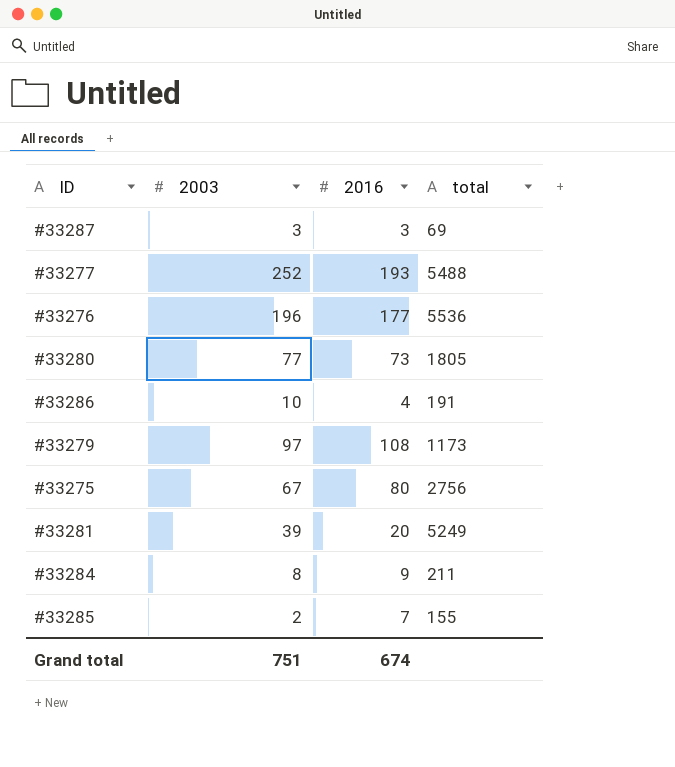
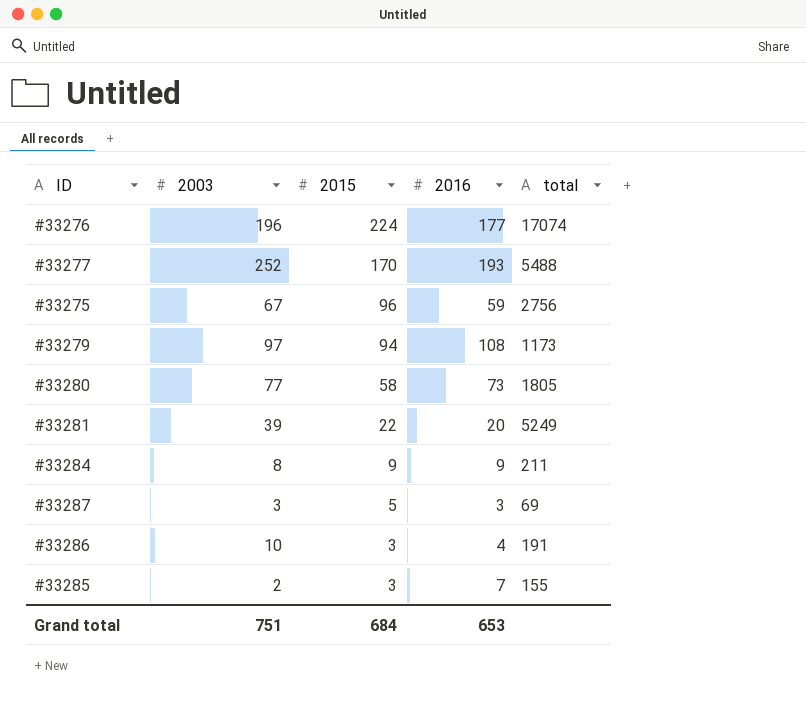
row order: none -> 2015 descending
column 2015 | position: none -> 3
#33276 | total: 5536 -> 17074
#33275 | 2016: 80 -> 59
Grand total | 2016: 674 -> 653

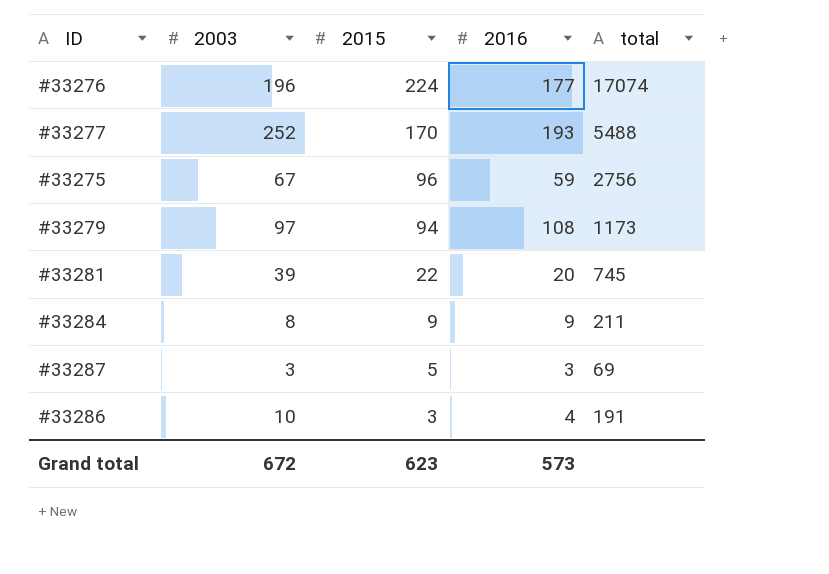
row #33280: 77 | 58 | 73 | 1805 -> none
row #33285: 2 | 3 | 7 | 155 -> none
#33281 | total: 5249 -> 745
Grand total | 2003: 751 -> 672
Grand total | 2015: 684 -> 623
Grand total | 2016: 653 -> 573

